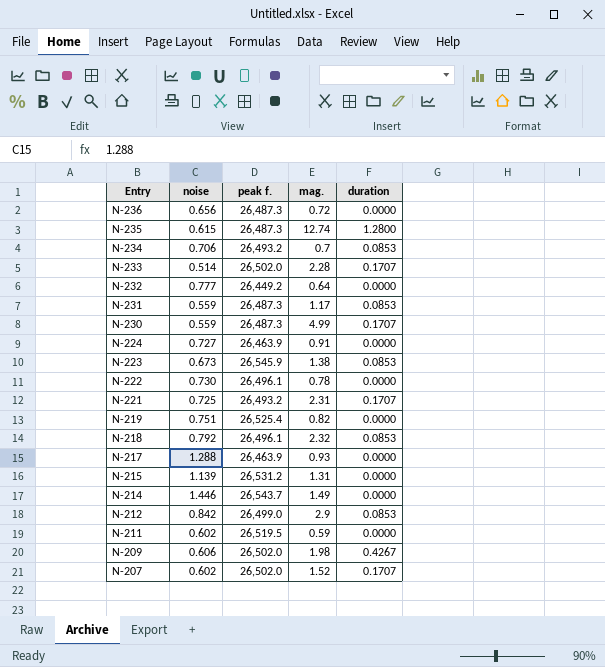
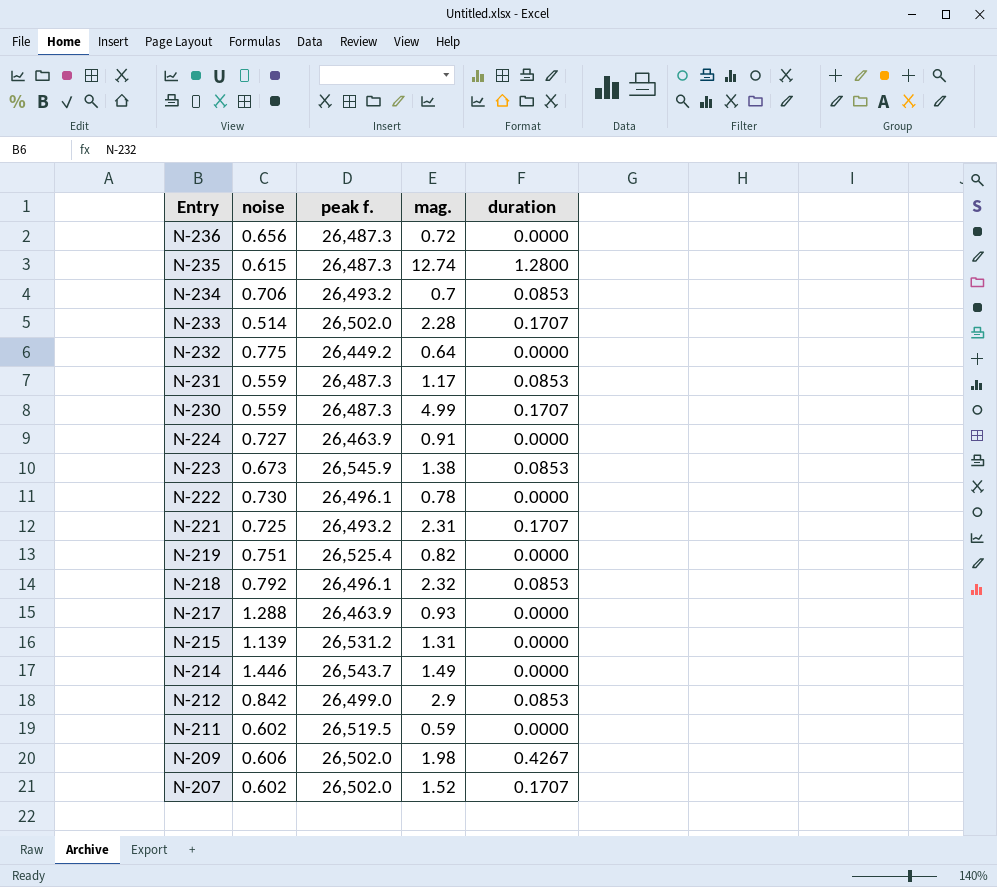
N-232 | noise: 0.777 -> 0.775

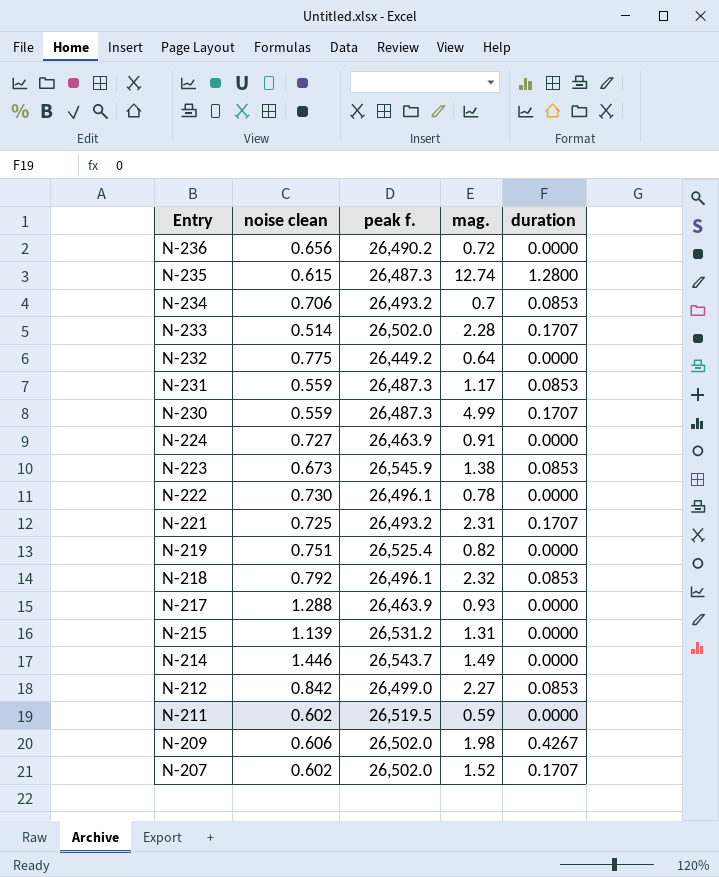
column name: noise -> noise clean
N-236 | peak f.: 26,487.3 -> 26,490.2
N-212 | mag.: 2.9 -> 2.27

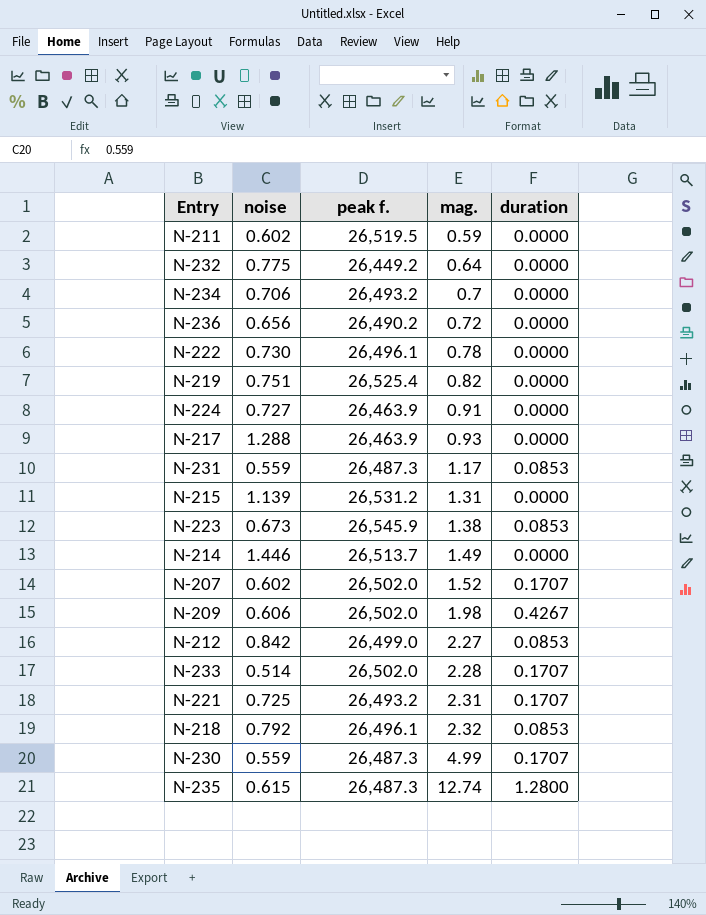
row order: Entry descending -> mag. ascending
column name: noise clean -> noise
N-234 | duration: 0.0853 -> 0.0000
N-214 | peak f.: 26,543.7 -> 26,513.7

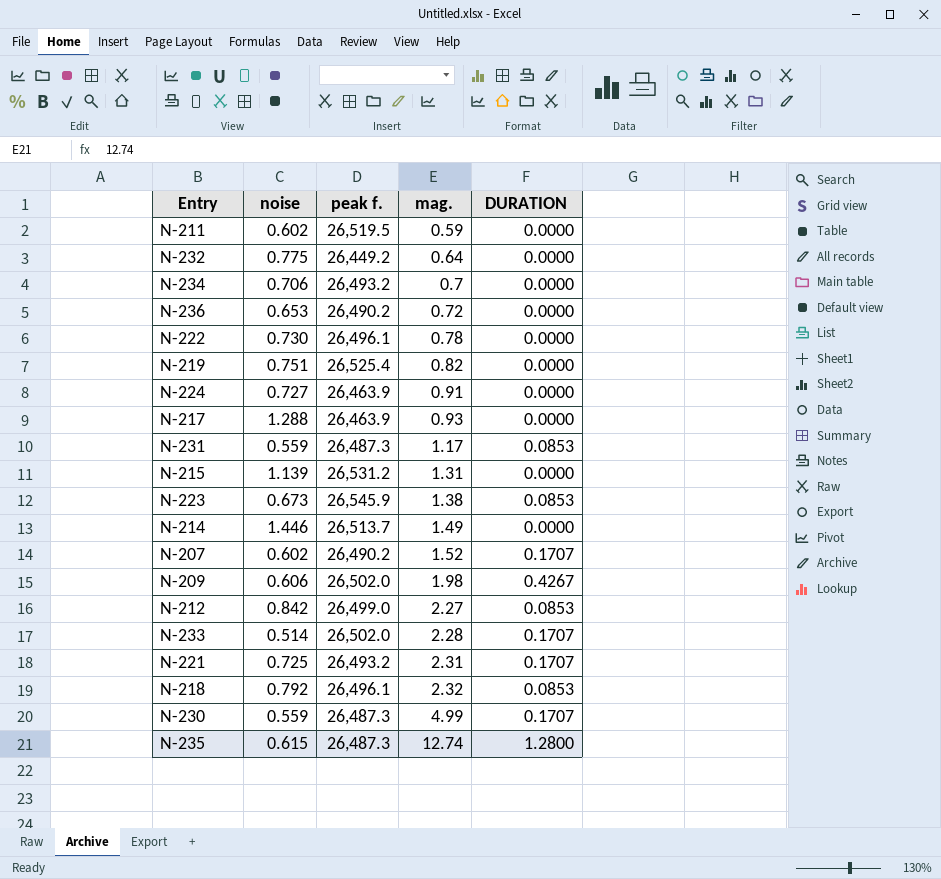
column name: duration -> DURATION
N-236 | noise: 0.656 -> 0.653
N-207 | peak f.: 26,502.0 -> 26,490.2

